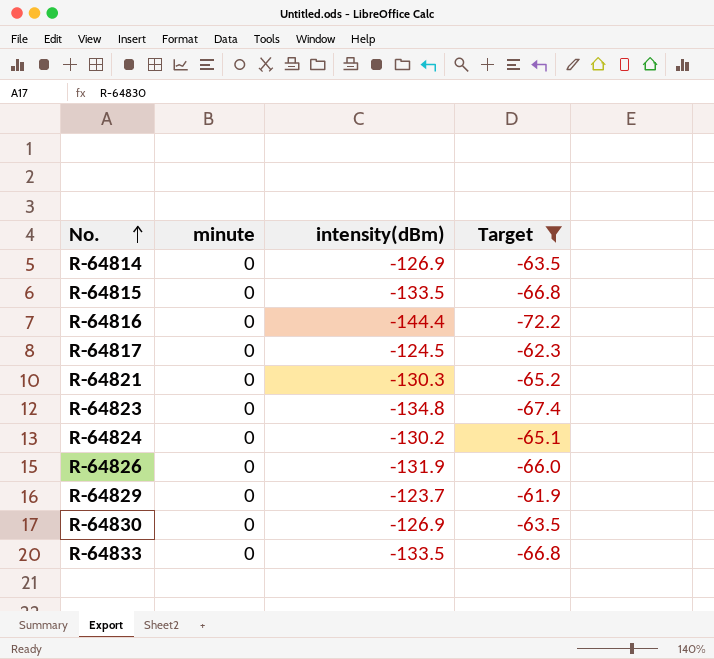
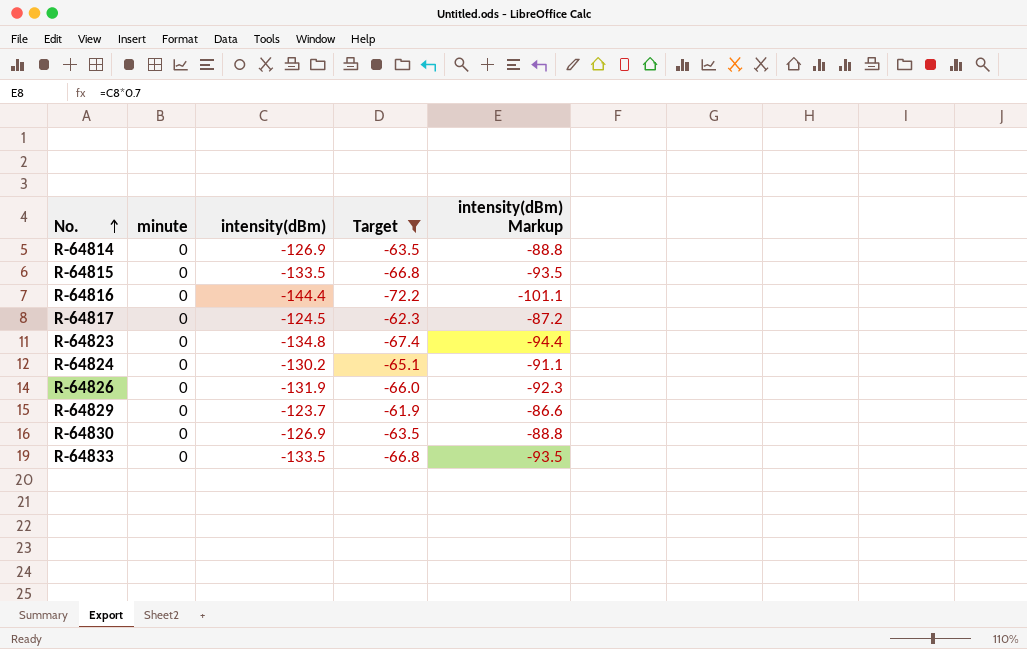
column intensity(dBm) Markup | formula: none -> [intensity(dBm)] * 0.7
row R-64821: 0 | -130.3 | -65.2 -> none

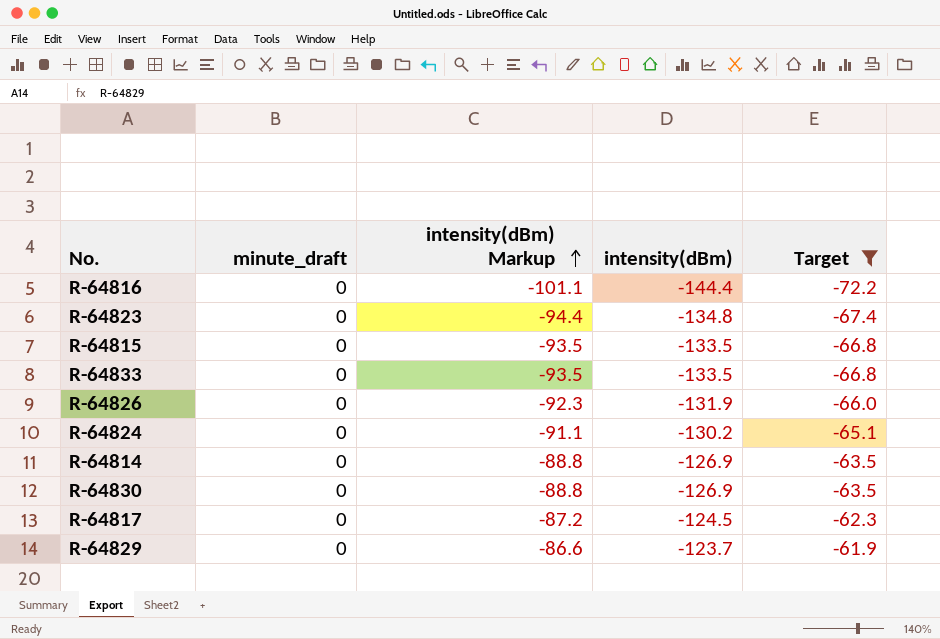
row order: No. ascending -> intensity(dBm) Markup ascending
column name: minute -> minute_draft
column intensity(dBm) Markup | position: 5 -> 3

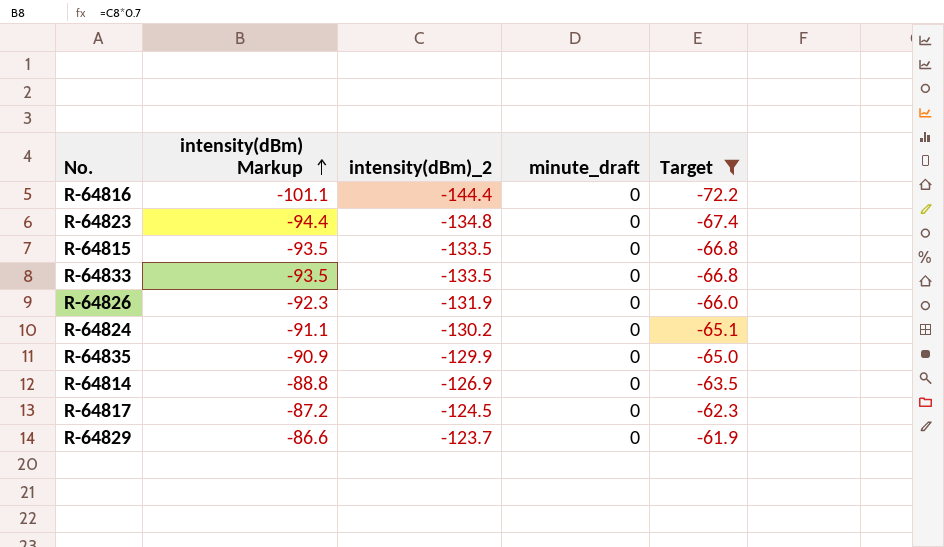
column name: intensity(dBm) -> intensity(dBm)_2
column minute_draft | position: 2 -> 4
row R-64830: 0 | -88.8 | -126.9 | -63.5 -> none
row R-64835: none -> -90.9 | -129.9 | 0 | -65.0

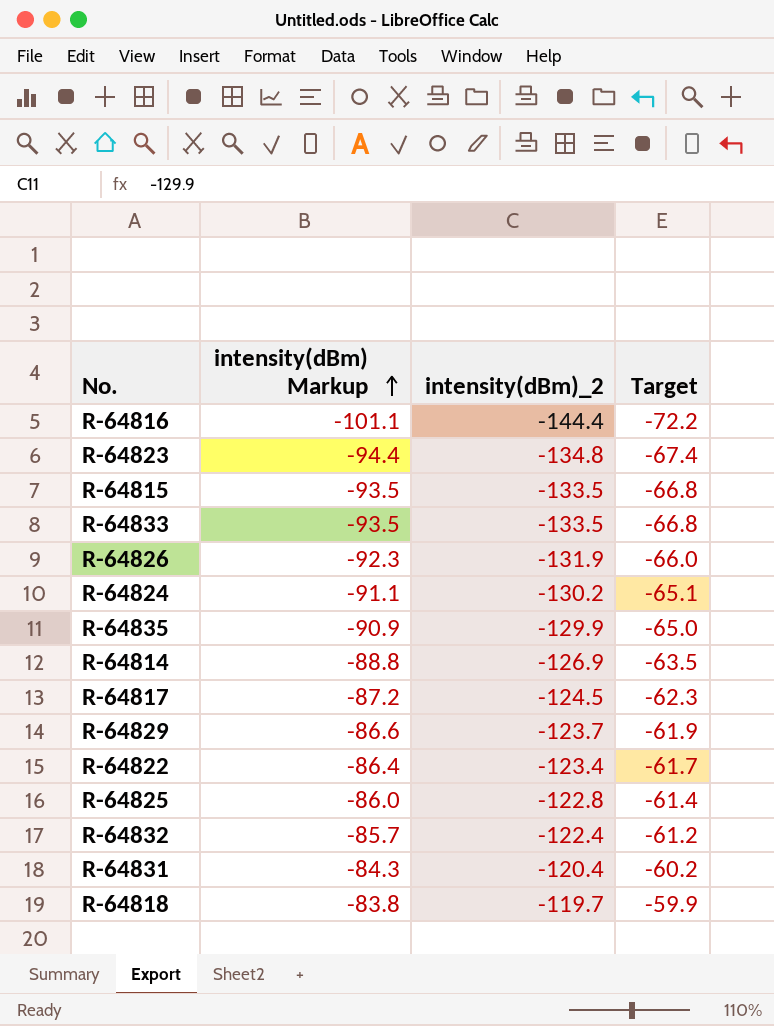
filter: Target <= -61.9 -> none
column minute_draft | position: 4 -> none

